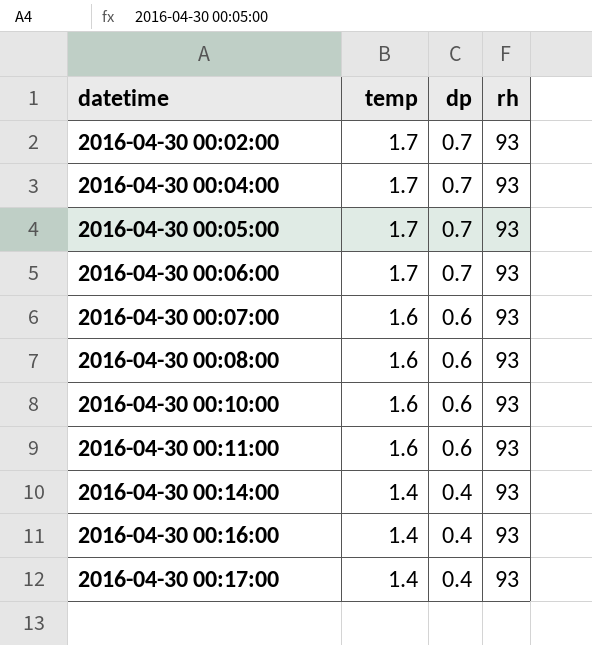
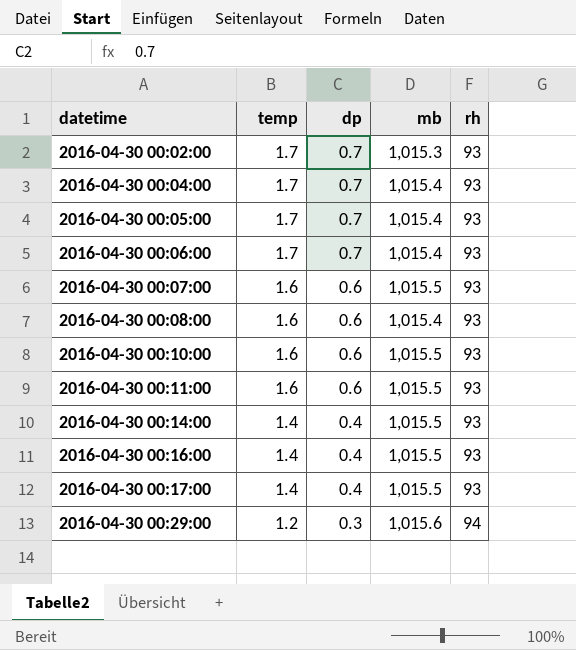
column mb | position: none -> 4
row 2016-04-30 00:29:00: none -> 1.2 | 0.3 | 1,015.6 | 94

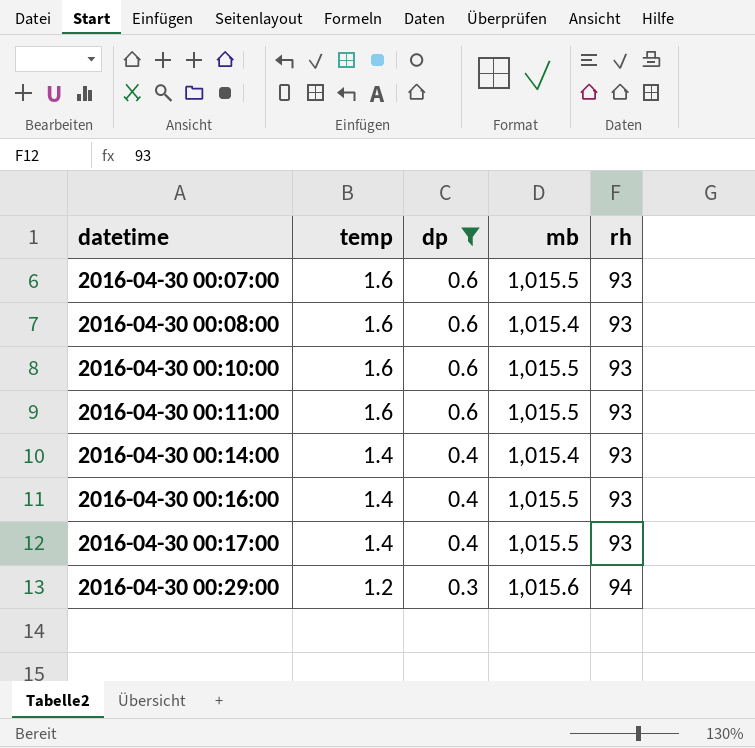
filter: none -> dp != 0.7
2016-04-30 00:14:00 | mb: 1,015.5 -> 1,015.4

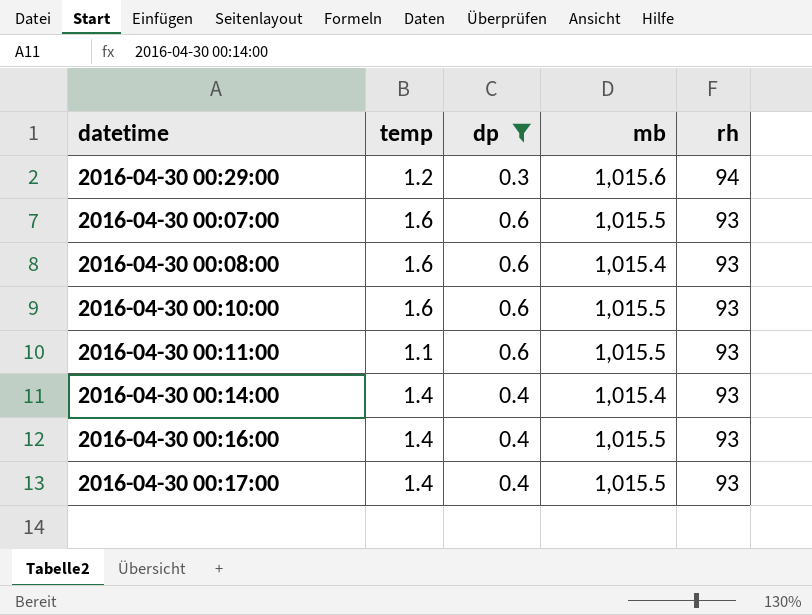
row order: datetime ascending -> rh descending
2016-04-30 00:11:00 | temp: 1.6 -> 1.1

